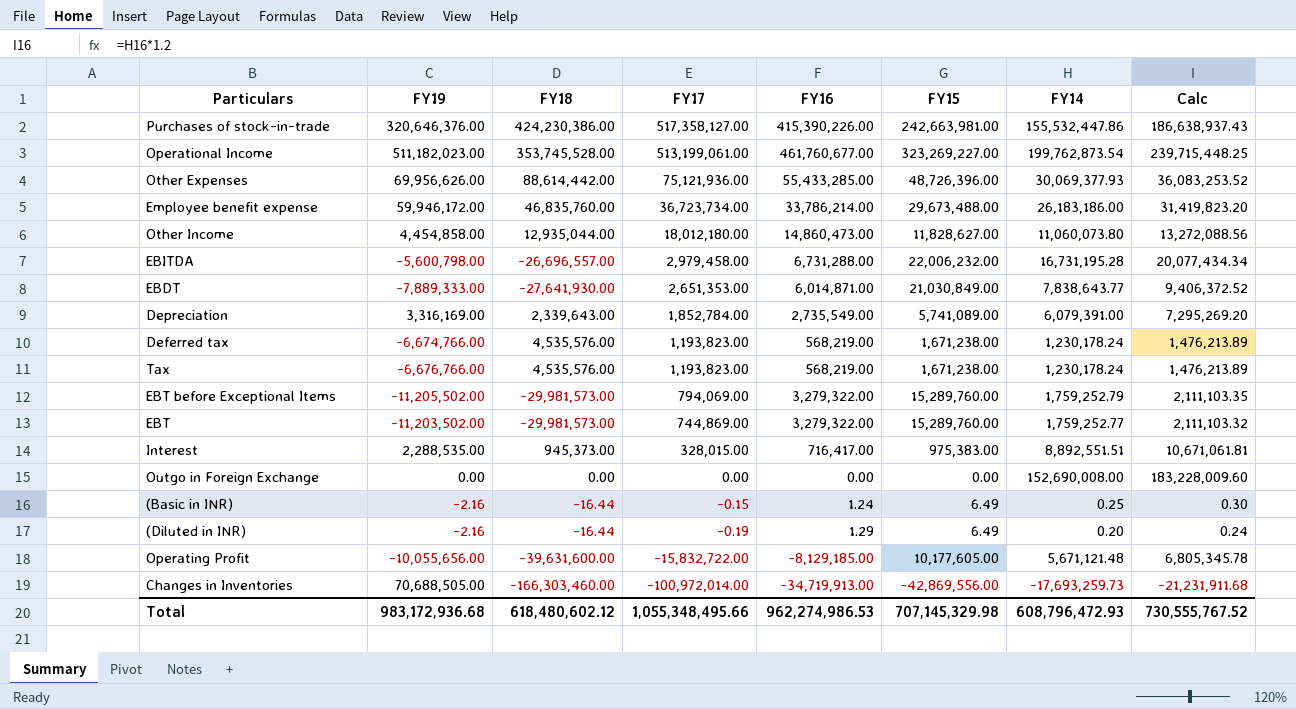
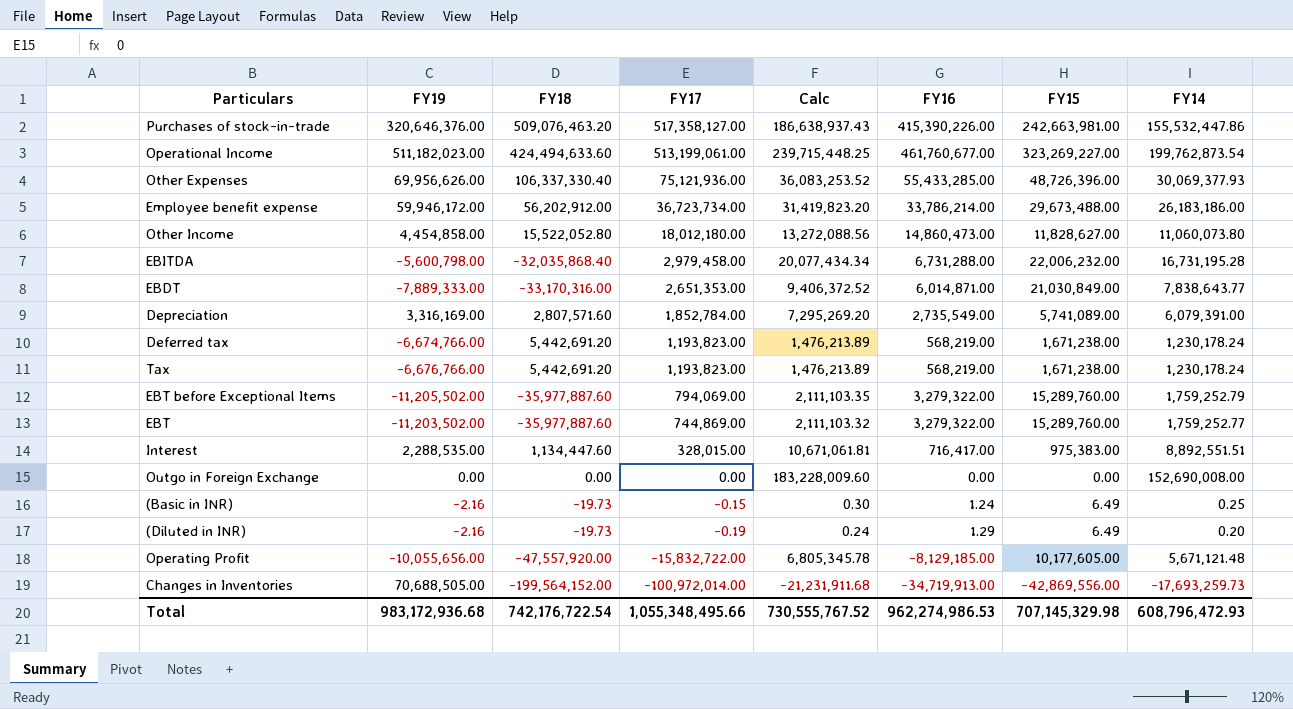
column Calc | position: 8 -> 5
Purchases of stock-in-trade | FY18: 424,230,386.00 -> 509,076,463.20
Operational Income | FY18: 353,745,528.00 -> 424,494,633.60
Other Expenses | FY18: 88,614,442.00 -> 106,337,330.40
Employee benefit expense | FY18: 46,835,760.00 -> 56,202,912.00
Other Income | FY18: 12,935,044.00 -> 15,522,052.80
EBITDA | FY18: -26,696,557.00 -> -32,035,868.40
EBDT | FY18: -27,641,930.00 -> -33,170,316.00
Depreciation | FY18: 2,339,643.00 -> 2,807,571.60
Deferred tax | FY18: 4,535,576.00 -> 5,442,691.20
Tax | FY18: 4,535,576.00 -> 5,442,691.20
EBT before Exceptional Items | FY18: -29,981,573.00 -> -35,977,887.60
EBT | FY18: -29,981,573.00 -> -35,977,887.60
Interest | FY18: 945,373.00 -> 1,134,447.60
(Basic in INR) | FY18: -16.44 -> -19.73
(Diluted in INR) | FY18: -16.44 -> -19.73
Operating Profit | FY18: -39,631,600.00 -> -47,557,920.00
Changes in Inventories | FY18: -166,303,460.00 -> -199,564,152.00
Total | FY18: 618,480,602.12 -> 742,176,722.54

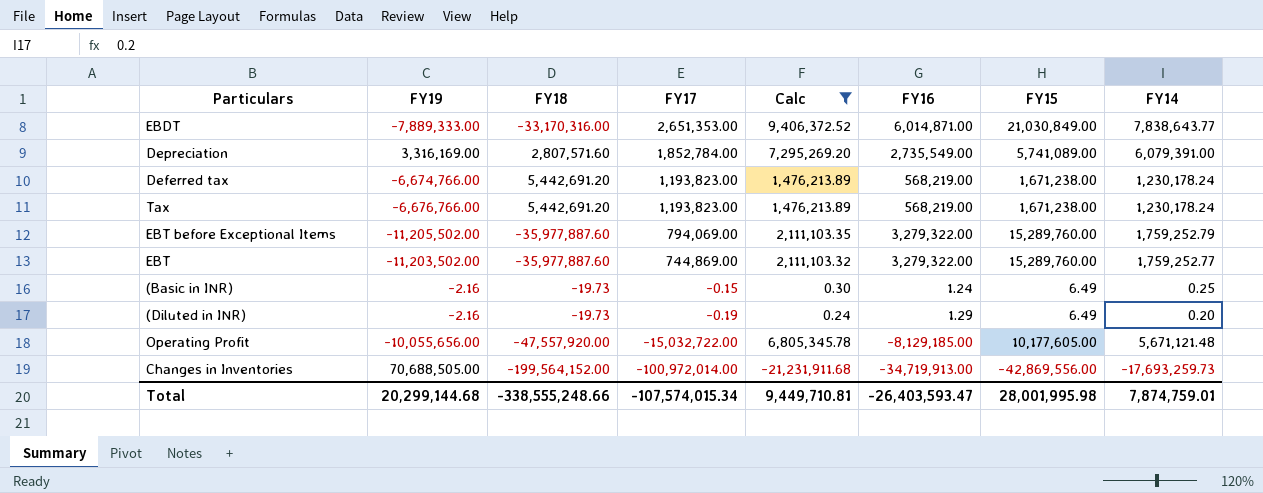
filter: none -> Calc <= 9,406,372.52
Operating Profit | FY17: -15,832,722.00 -> -15,032,722.00
Total | FY19: 983,172,936.68 -> 20,299,144.68
Total | FY18: 742,176,722.54 -> -338,555,248.66
Total | FY17: 1,055,348,495.66 -> -107,574,015.34
Total | Calc: 730,555,767.52 -> 9,449,710.81
Total | FY16: 962,274,986.53 -> -26,403,593.47
Total | FY15: 707,145,329.98 -> 28,001,995.98
Total | FY14: 608,796,472.93 -> 7,874,759.01

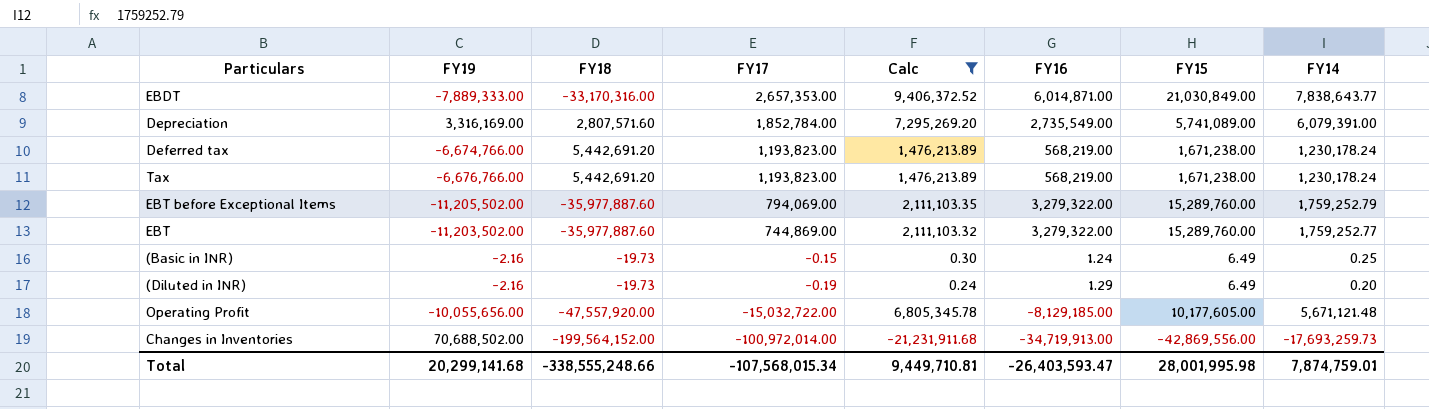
EBDT | FY17: 2,651,353.00 -> 2,657,353.00
Changes in Inventories | FY19: 70,688,505.00 -> 70,688,502.00
Total | FY19: 20,299,144.68 -> 20,299,141.68
Total | FY17: -107,574,015.34 -> -107,568,015.34

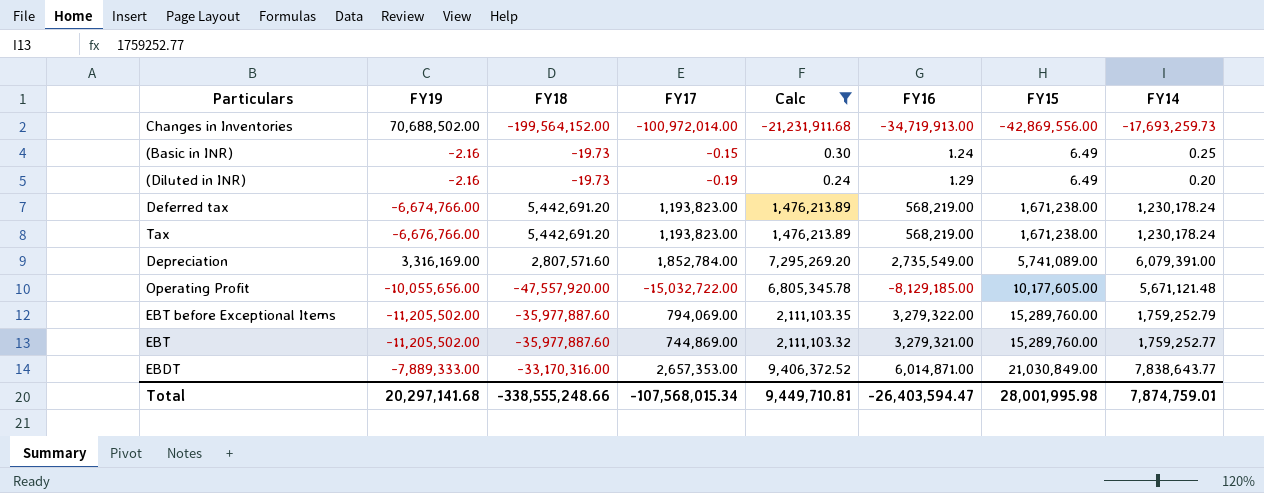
row order: FY17 descending -> FY15 ascending
EBT | FY19: -11,203,502.00 -> -11,205,502.00
EBT | FY16: 3,279,322.00 -> 3,279,321.00
Total | FY19: 20,299,141.68 -> 20,297,141.68
Total | FY16: -26,403,593.47 -> -26,403,594.47

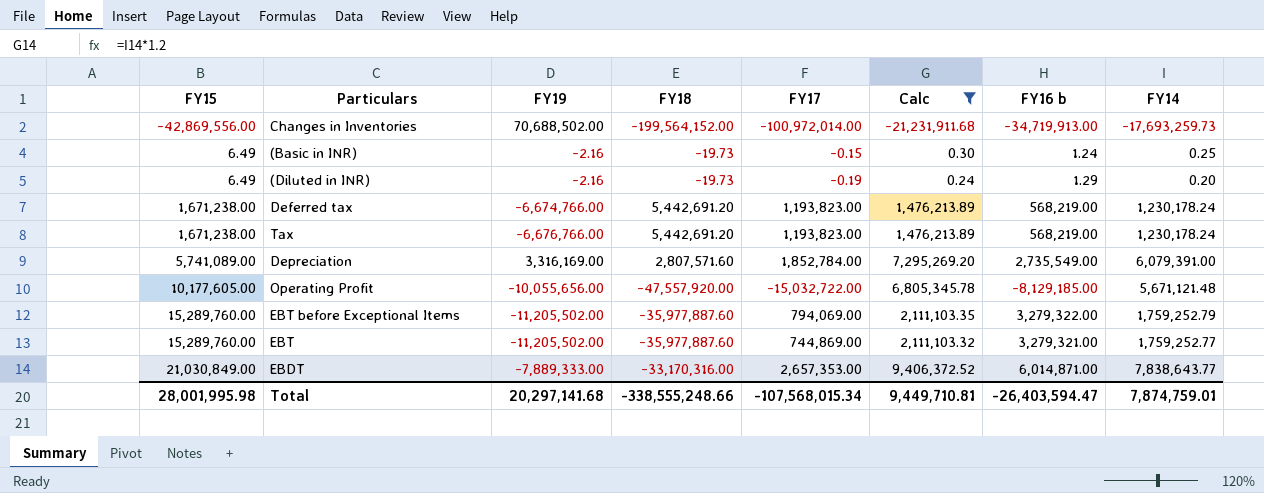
column FY15 | position: 7 -> 1
column name: FY16 -> FY16 b

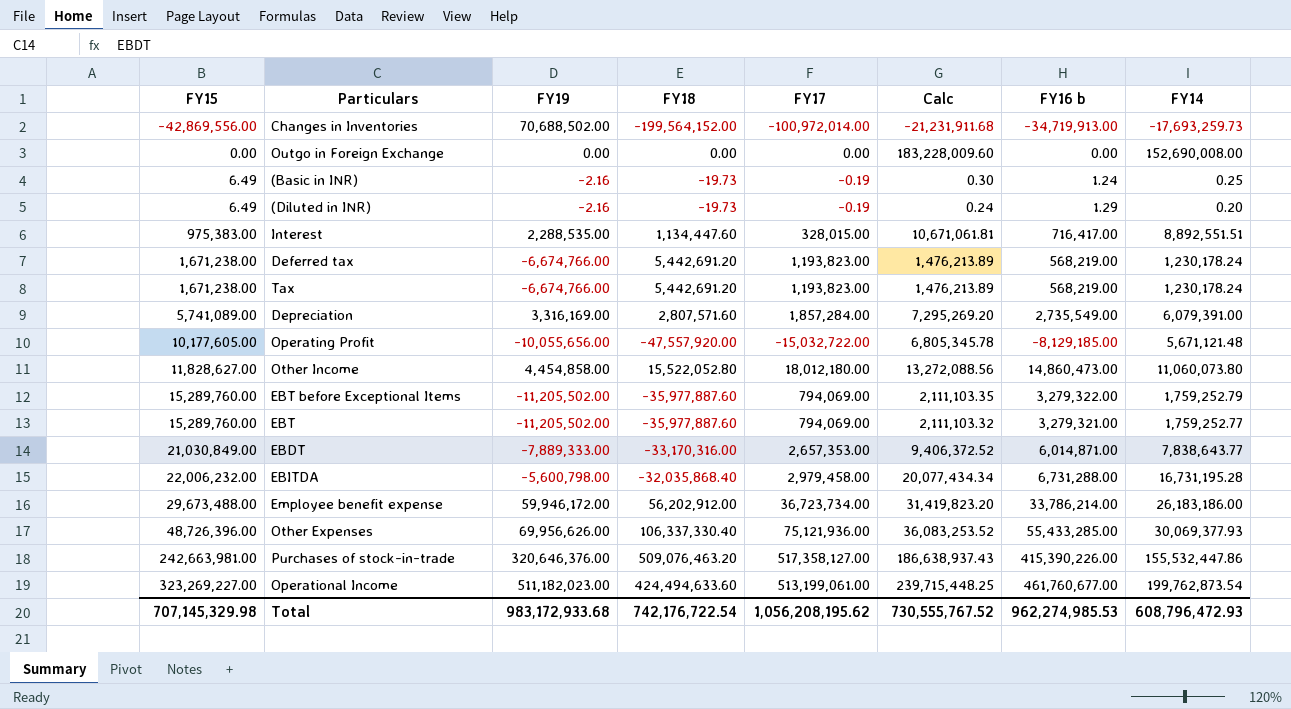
filter: Calc <= 9,406,372.52 -> none
(Basic in INR) | FY17: -0.15 -> -0.19
Tax | FY19: -6,676,766.00 -> -6,674,766.00
Depreciation | FY17: 1,852,784.00 -> 1,857,284.00
EBT | FY17: 744,869.00 -> 794,069.00
Total | FY15: 28,001,995.98 -> 707,145,329.98
Total | FY19: 20,297,141.68 -> 983,172,933.68
Total | FY18: -338,555,248.66 -> 742,176,722.54
Total | FY17: -107,568,015.34 -> 1,056,208,195.62
Total | Calc: 9,449,710.81 -> 730,555,767.52
Total | FY16 b: -26,403,594.47 -> 962,274,985.53
Total | FY14: 7,874,759.01 -> 608,796,472.93

